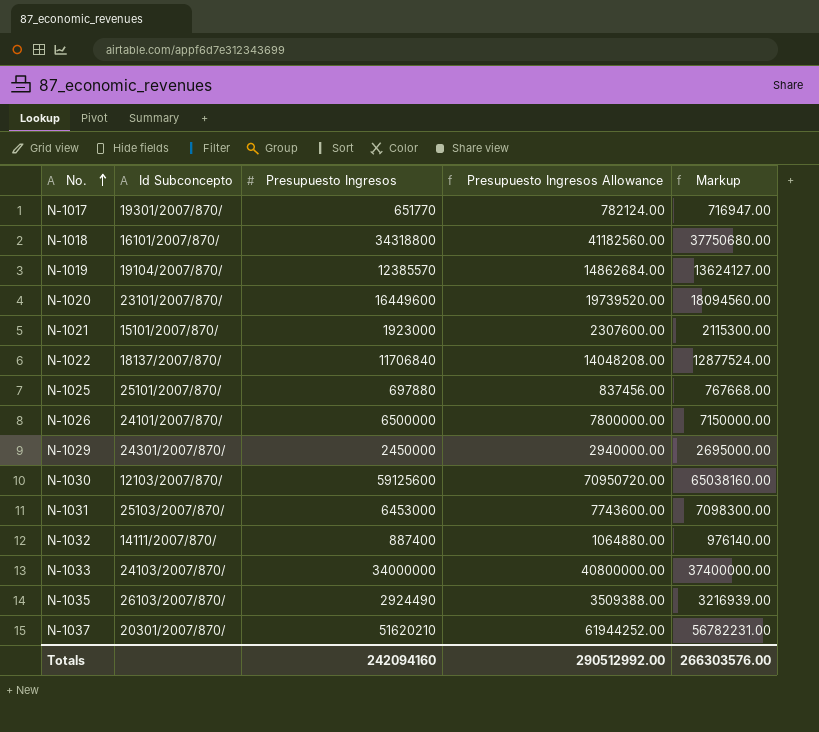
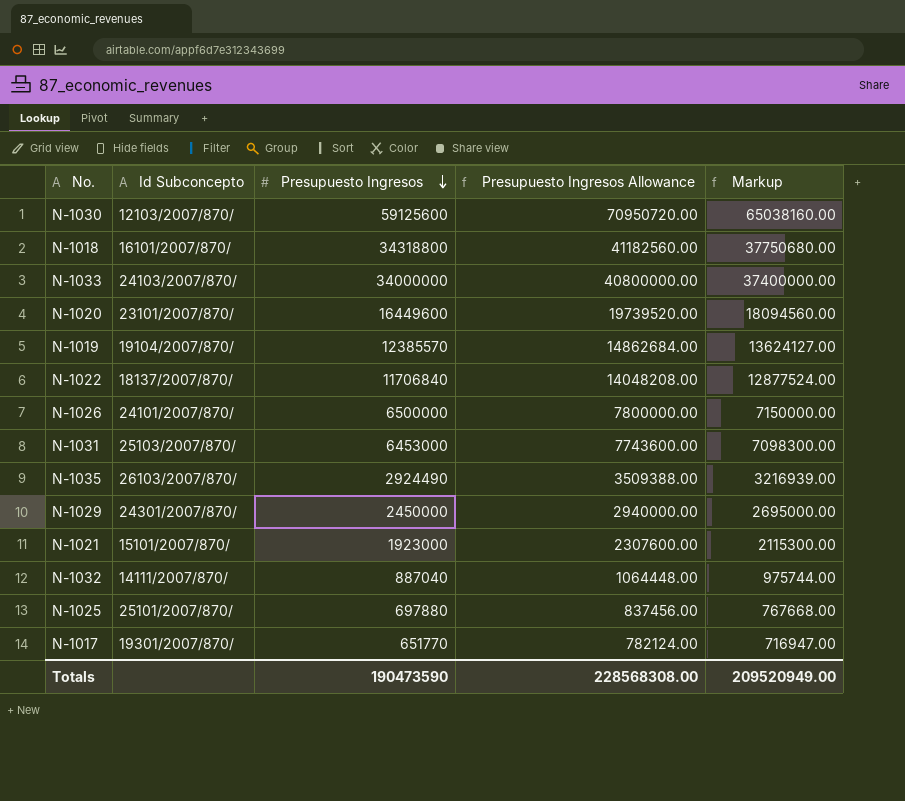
row order: No. ascending -> Presupuesto Ingresos descending
row N-1037: 20301/2007/870/ | 51620210 | 61944252.00 | 56782231.00 -> none
N-1032 | Presupuesto Ingresos: 887400 -> 887040
N-1032 | Presupuesto Ingresos Allowance: 1064880.00 -> 1064448.00
N-1032 | Markup: 976140.00 -> 975744.00
Totals | Presupuesto Ingresos: 242094160 -> 190473590
Totals | Presupuesto Ingresos Allowance: 290512992.00 -> 228568308.00
Totals | Markup: 266303576.00 -> 209520949.00

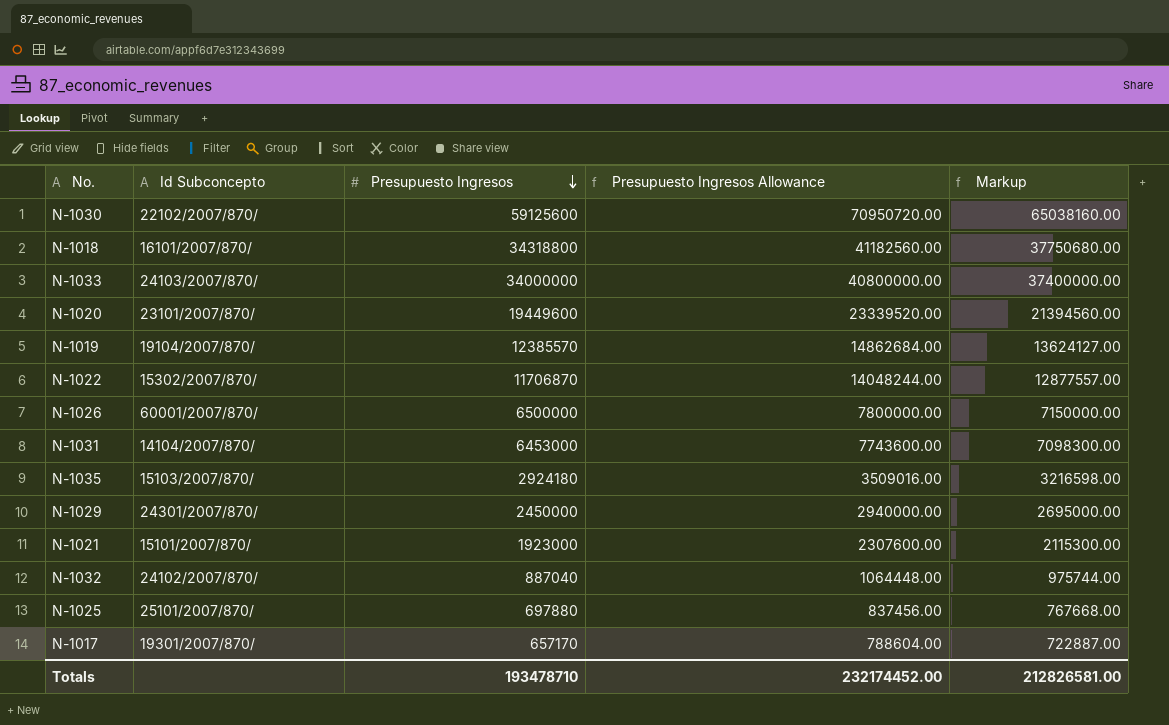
N-1030 | Id Subconcepto: 12103/2007/870/ -> 22102/2007/870/
N-1020 | Presupuesto Ingresos: 16449600 -> 19449600
N-1020 | Presupuesto Ingresos Allowance: 19739520.00 -> 23339520.00
N-1020 | Markup: 18094560.00 -> 21394560.00
N-1022 | Id Subconcepto: 18137/2007/870/ -> 15302/2007/870/
N-1022 | Presupuesto Ingresos: 11706840 -> 11706870
N-1022 | Presupuesto Ingresos Allowance: 14048208.00 -> 14048244.00
N-1022 | Markup: 12877524.00 -> 12877557.00
N-1026 | Id Subconcepto: 24101/2007/870/ -> 60001/2007/870/
N-1031 | Id Subconcepto: 25103/2007/870/ -> 14104/2007/870/
N-1035 | Id Subconcepto: 26103/2007/870/ -> 15103/2007/870/
N-1035 | Presupuesto Ingresos: 2924490 -> 2924180
N-1035 | Presupuesto Ingresos Allowance: 3509388.00 -> 3509016.00
N-1035 | Markup: 3216939.00 -> 3216598.00
N-1032 | Id Subconcepto: 14111/2007/870/ -> 24102/2007/870/
N-1017 | Presupuesto Ingresos: 651770 -> 657170
N-1017 | Presupuesto Ingresos Allowance: 782124.00 -> 788604.00
N-1017 | Markup: 716947.00 -> 722887.00
Totals | Presupuesto Ingresos: 190473590 -> 193478710
Totals | Presupuesto Ingresos Allowance: 228568308.00 -> 232174452.00
Totals | Markup: 209520949.00 -> 212826581.00

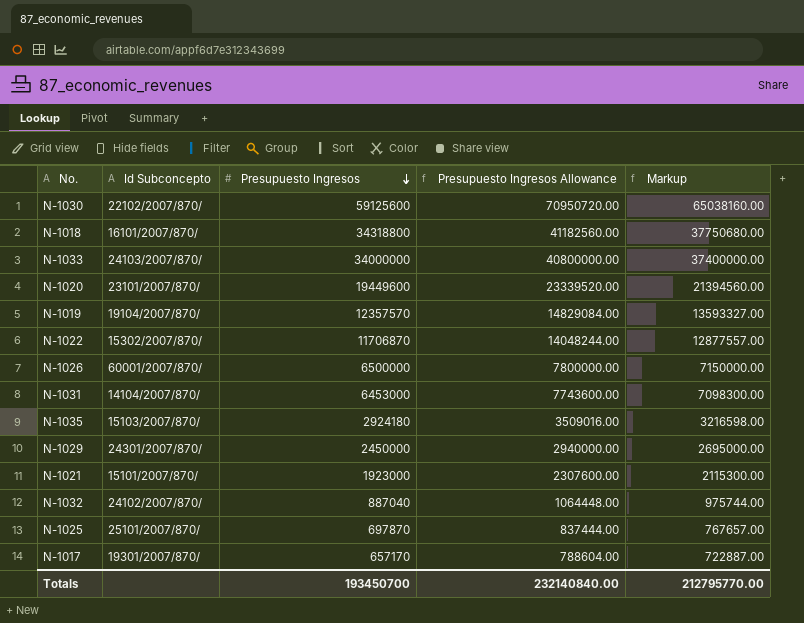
N-1019 | Presupuesto Ingresos: 12385570 -> 12357570
N-1019 | Presupuesto Ingresos Allowance: 14862684.00 -> 14829084.00
N-1019 | Markup: 13624127.00 -> 13593327.00
N-1025 | Presupuesto Ingresos: 697880 -> 697870
N-1025 | Presupuesto Ingresos Allowance: 837456.00 -> 837444.00
N-1025 | Markup: 767668.00 -> 767657.00
Totals | Presupuesto Ingresos: 193478710 -> 193450700
Totals | Presupuesto Ingresos Allowance: 232174452.00 -> 232140840.00
Totals | Markup: 212826581.00 -> 212795770.00

